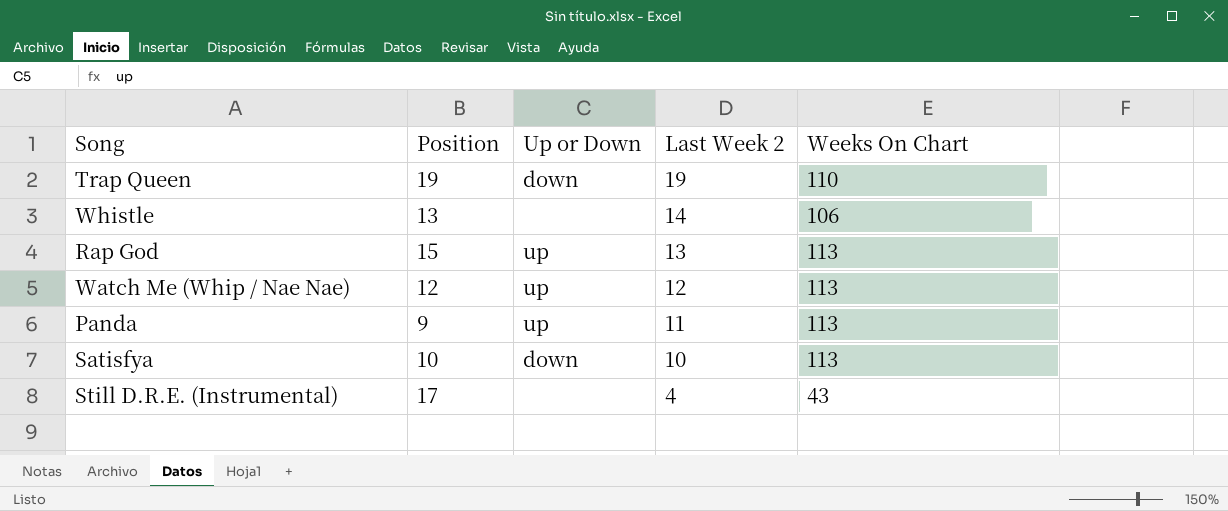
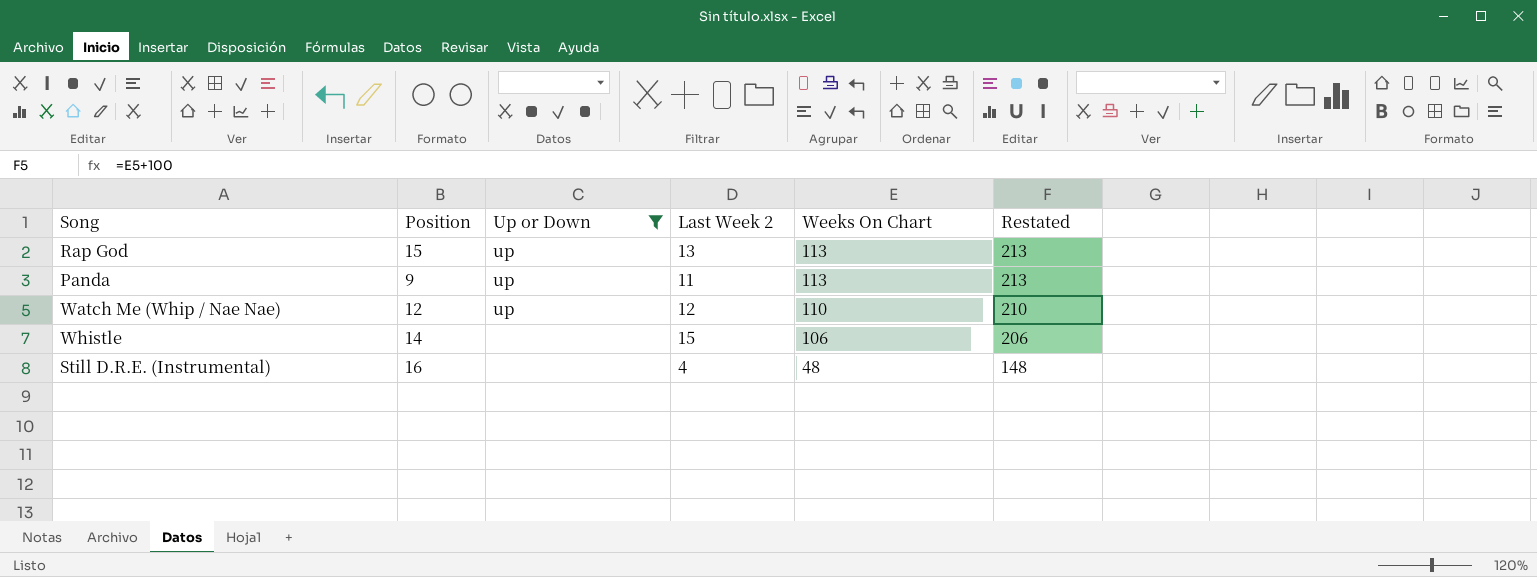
filter: none -> Up or Down != down
row order: Last Week 2 descending -> Weeks On Chart descending
column Restated | formula: none -> [Weeks On Chart] + 100
Watch Me (Whip / Nae Nae) | Weeks On Chart: 113 -> 110
Whistle | Position: 13 -> 14
Whistle | Last Week 2: 14 -> 15
Still D.R.E. (Instrumental) | Position: 17 -> 16
Still D.R.E. (Instrumental) | Weeks On Chart: 43 -> 48

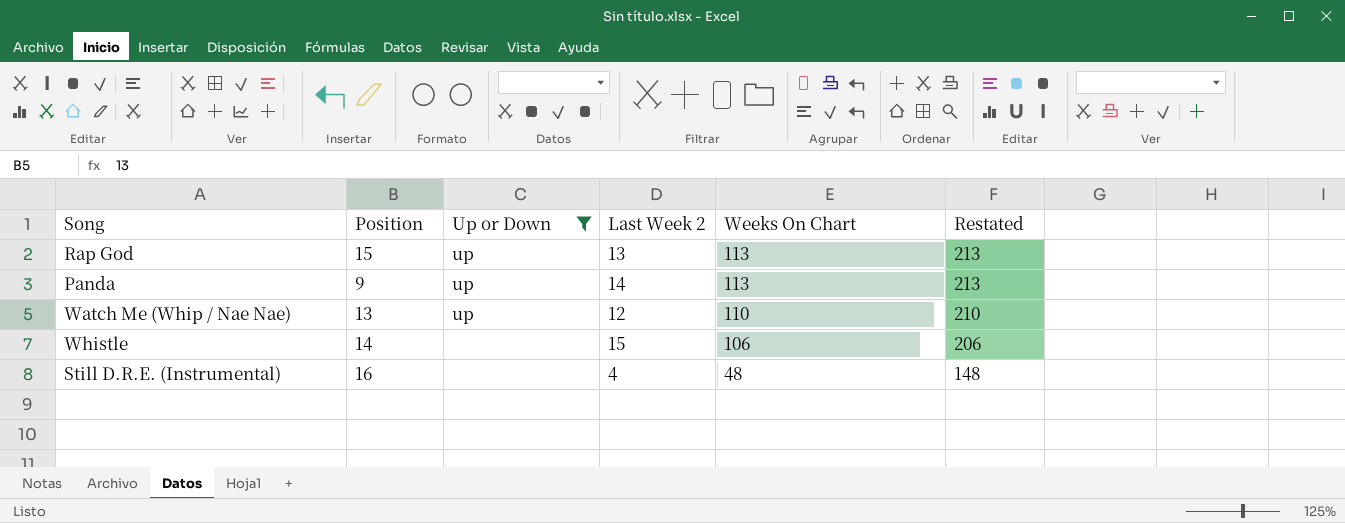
Panda | Last Week 2: 11 -> 14
Watch Me (Whip / Nae Nae) | Position: 12 -> 13

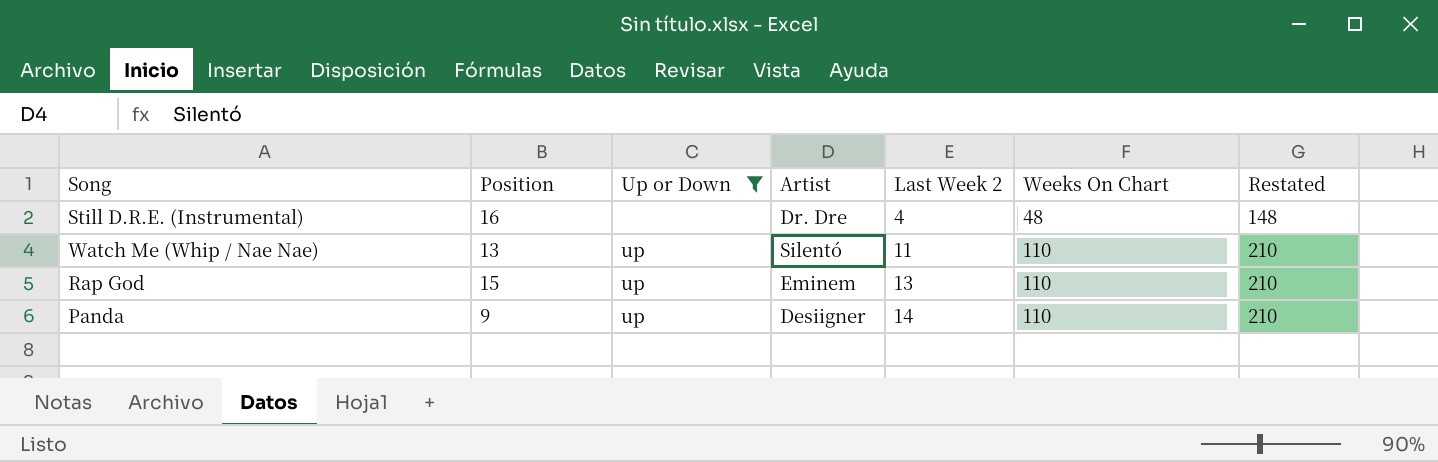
row order: Weeks On Chart descending -> Last Week 2 ascending
column Artist | position: none -> 4
row Whistle: 14 | none | 15 | 106 | 206 -> none
Watch Me (Whip / Nae Nae) | Last Week 2: 12 -> 11
Rap God | Weeks On Chart: 113 -> 110
Rap God | Restated: 213 -> 210
Panda | Weeks On Chart: 113 -> 110
Panda | Restated: 213 -> 210

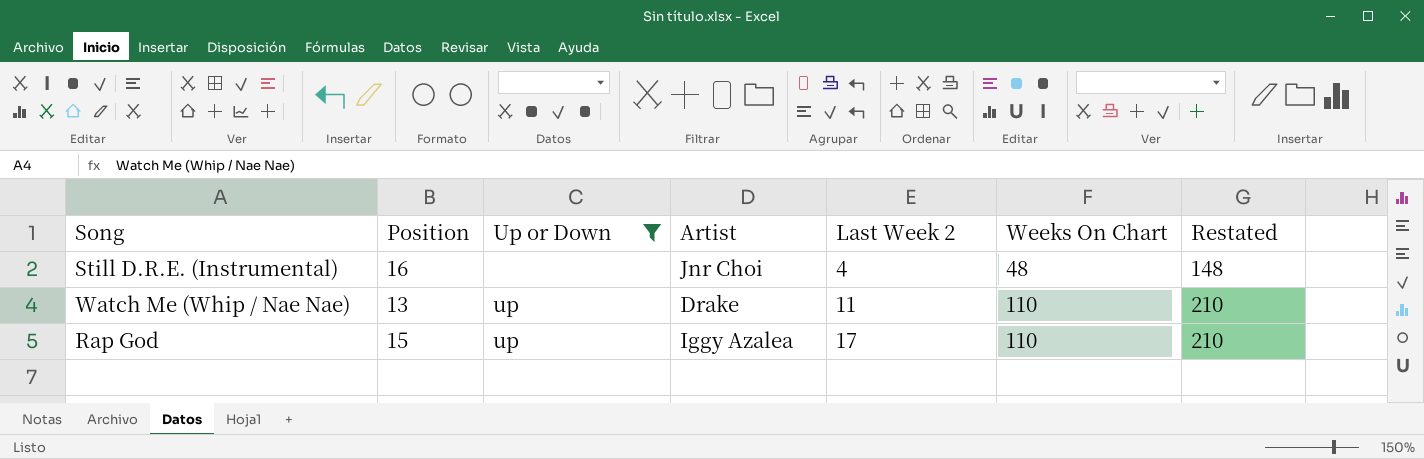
row Panda: 9 | up | Desiigner | 14 | 110 | 210 -> none
Still D.R.E. (Instrumental) | Artist: Dr. Dre -> Jnr Choi
Watch Me (Whip / Nae Nae) | Artist: Silentó -> Drake
Rap God | Artist: Eminem -> Iggy Azalea
Rap God | Last Week 2: 13 -> 17

